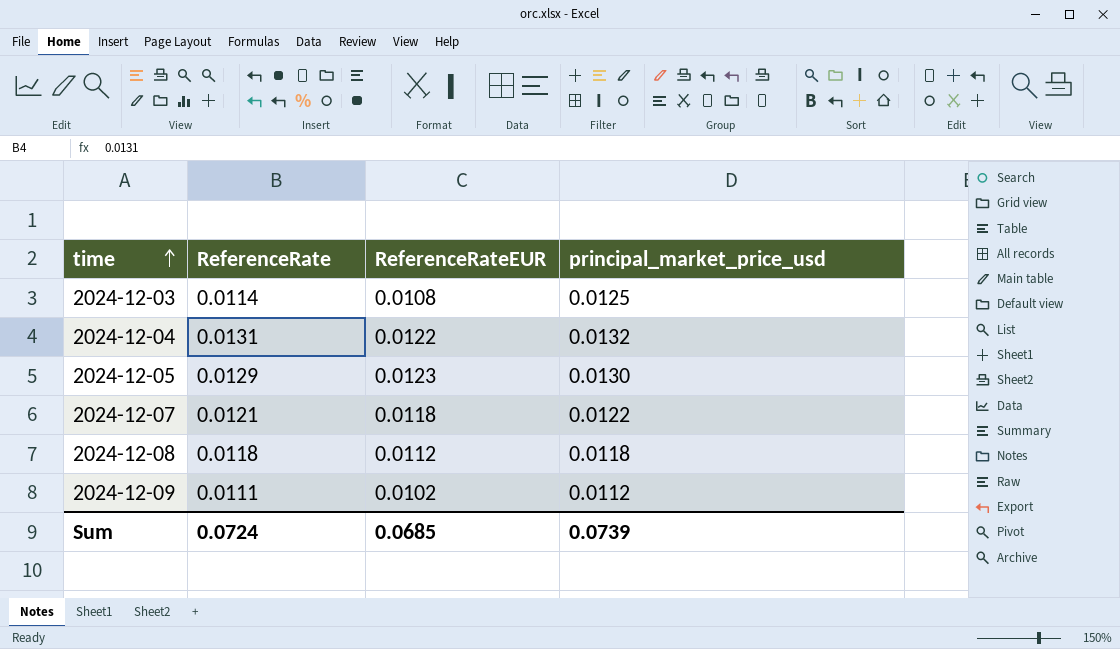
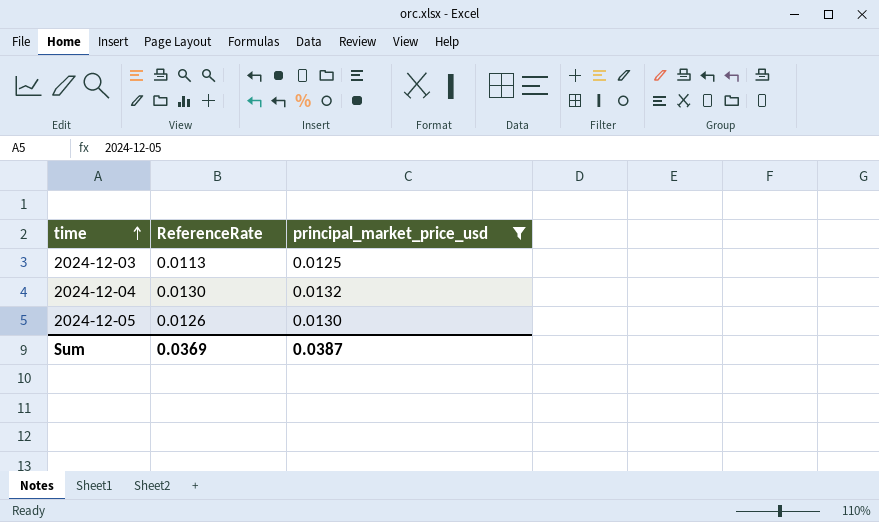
filter: none -> principal_market_price_usd >= 0.0125
column ReferenceRateEUR | position: 3 -> none
2024-12-03 | ReferenceRate: 0.0114 -> 0.0113
2024-12-04 | ReferenceRate: 0.0131 -> 0.0130
2024-12-05 | ReferenceRate: 0.0129 -> 0.0126
Sum | ReferenceRate: 0.0724 -> 0.0369
Sum | principal_market_price_usd: 0.0739 -> 0.0387

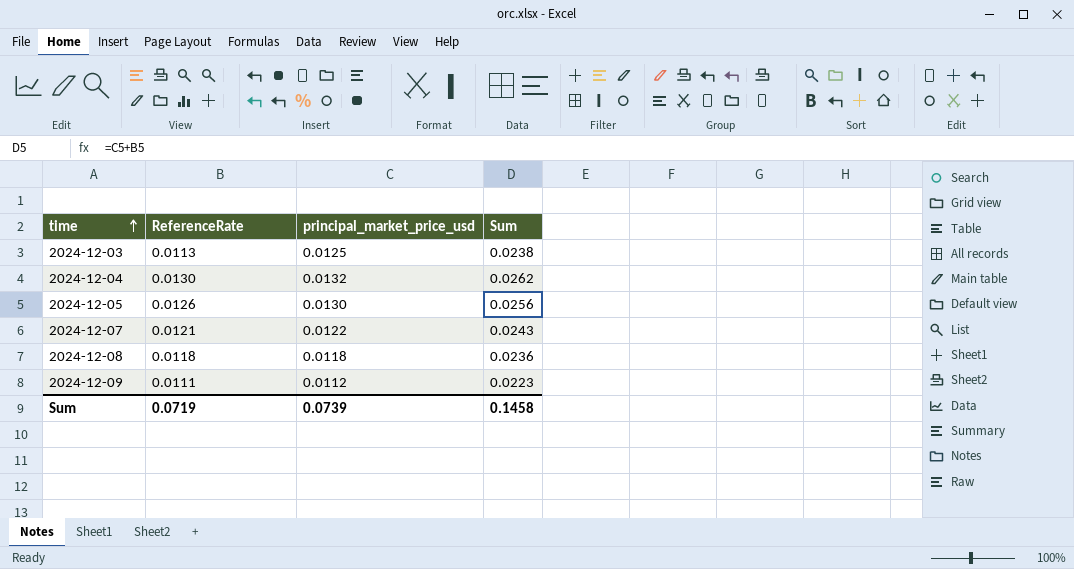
filter: principal_market_price_usd >= 0.0125 -> none
column Sum | formula: none -> [ReferenceRate] + [principal_market_price_usd]
Sum | ReferenceRate: 0.0369 -> 0.0719
Sum | principal_market_price_usd: 0.0387 -> 0.0739

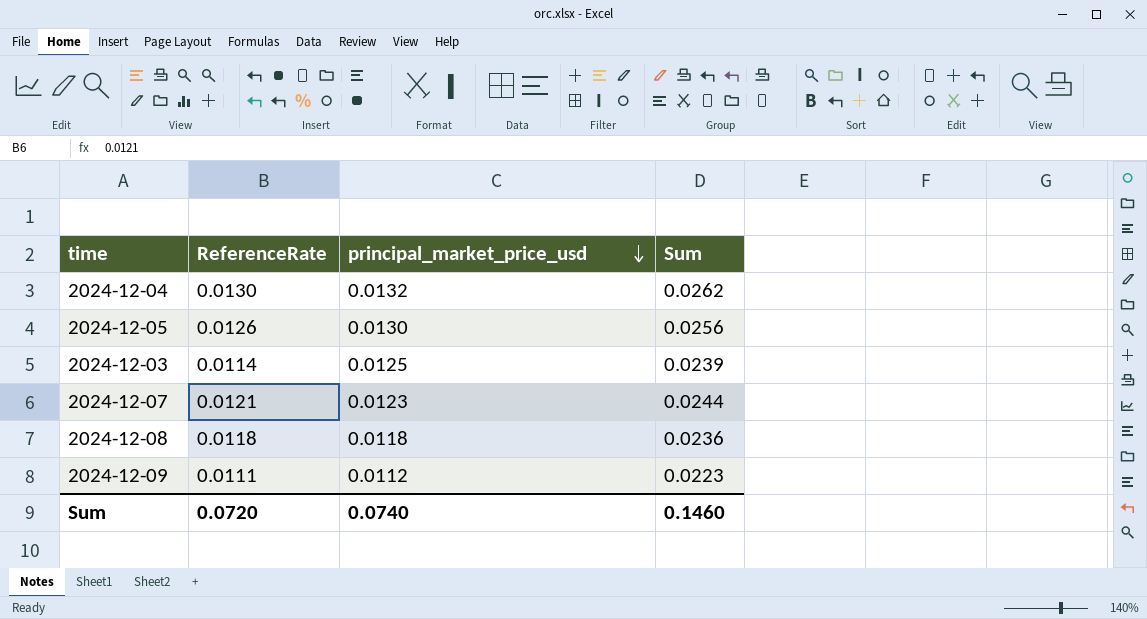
row order: time ascending -> principal_market_price_usd descending
2024-12-03 | ReferenceRate: 0.0113 -> 0.0114
2024-12-03 | Sum: 0.0238 -> 0.0239
2024-12-07 | principal_market_price_usd: 0.0122 -> 0.0123
2024-12-07 | Sum: 0.0243 -> 0.0244
Sum | ReferenceRate: 0.0719 -> 0.0720
Sum | principal_market_price_usd: 0.0739 -> 0.0740
Sum | Sum: 0.1458 -> 0.1460

